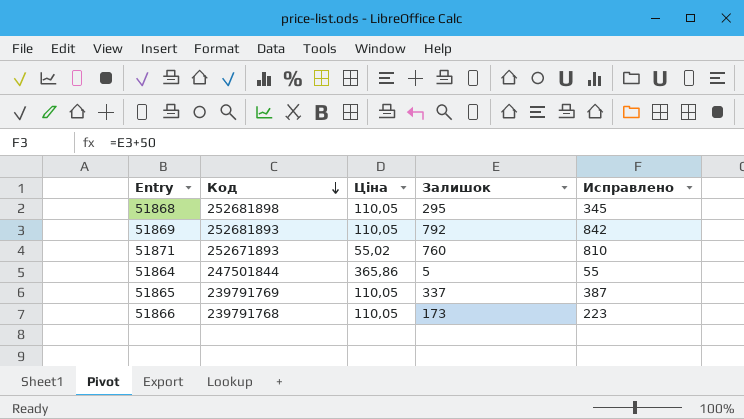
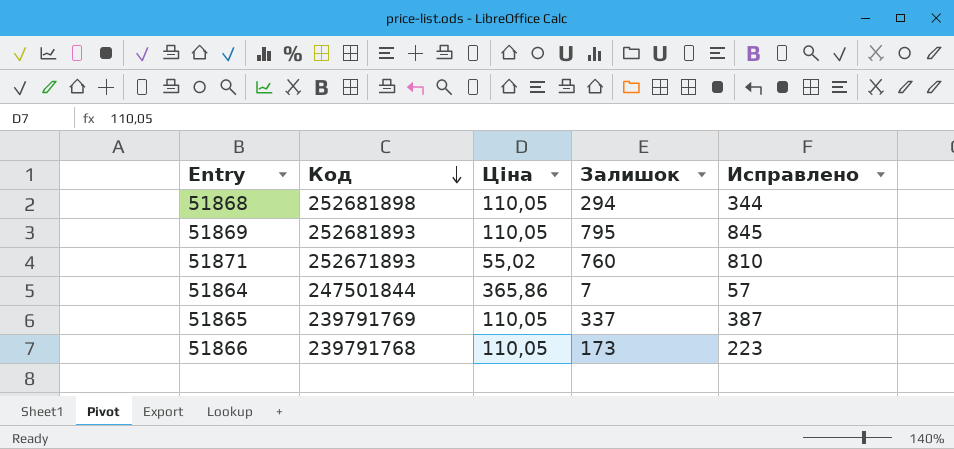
51868 | Залишок: 295 -> 294
51868 | Исправлено: 345 -> 344
51869 | Залишок: 792 -> 795
51869 | Исправлено: 842 -> 845
51864 | Залишок: 5 -> 7
51864 | Исправлено: 55 -> 57

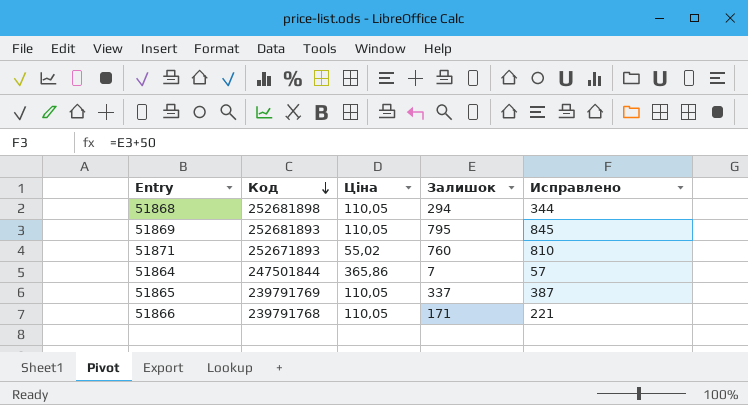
51866 | Залишок: 173 -> 171
51866 | Исправлено: 223 -> 221

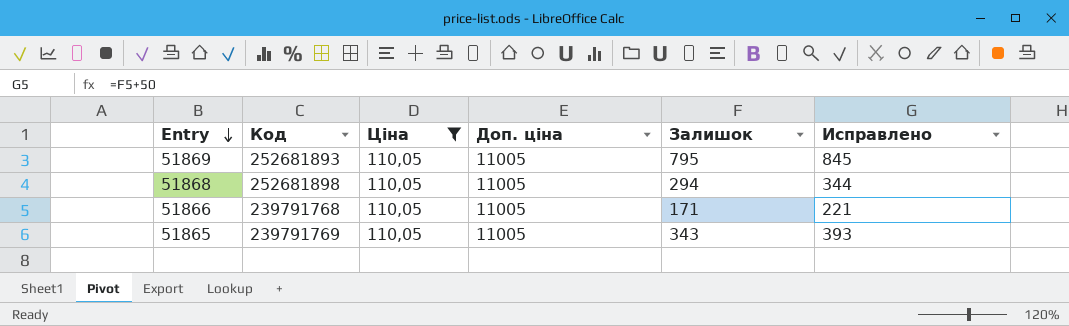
filter: none -> Ціна = 110,05
row order: Код descending -> Entry descending
column Доп. ціна | position: none -> 4
51865 | Залишок: 337 -> 343
51865 | Исправлено: 387 -> 393

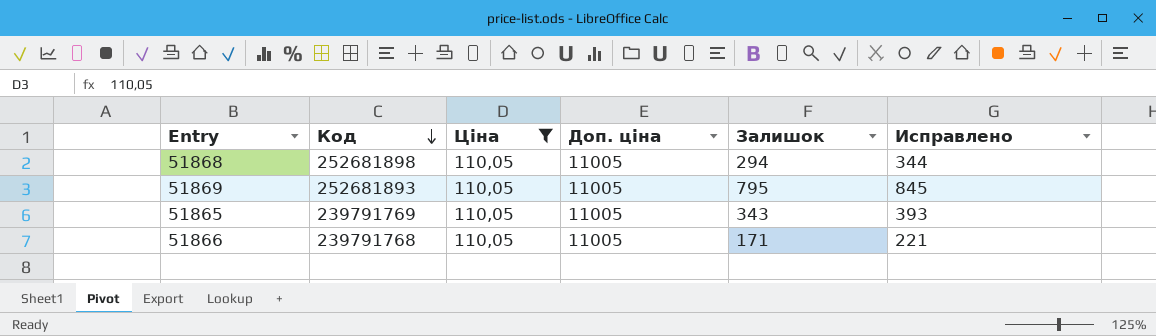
row order: Entry descending -> Код descending

